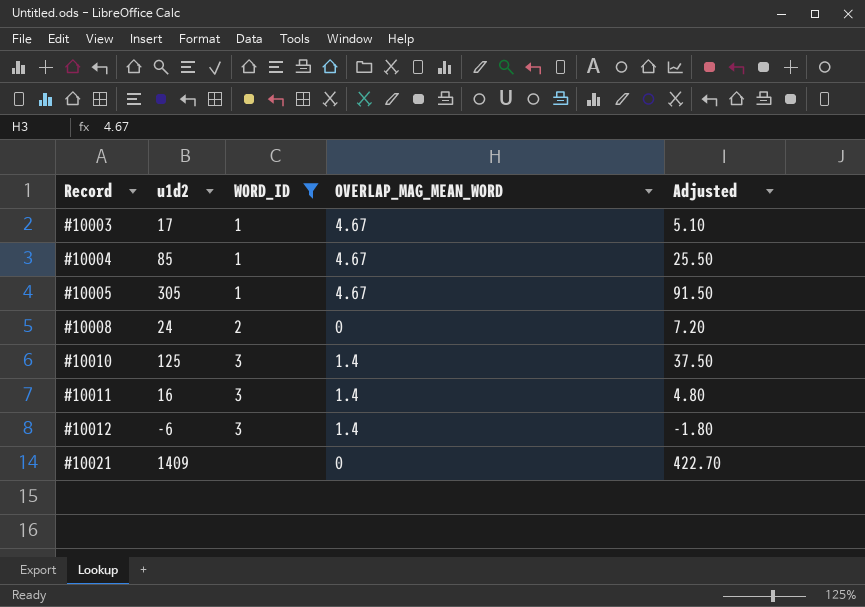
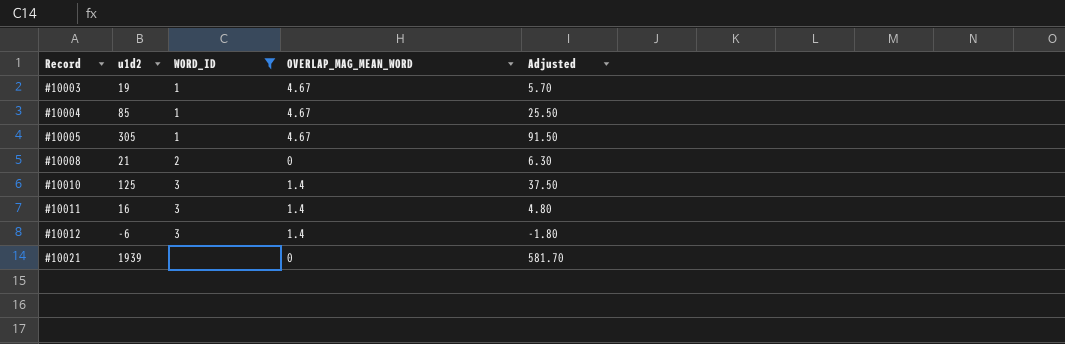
#10003 | u1d2: 17 -> 19
#10003 | Adjusted: 5.10 -> 5.70
#10008 | u1d2: 24 -> 21
#10008 | Adjusted: 7.20 -> 6.30
#10021 | u1d2: 1409 -> 1939
#10021 | Adjusted: 422.70 -> 581.70

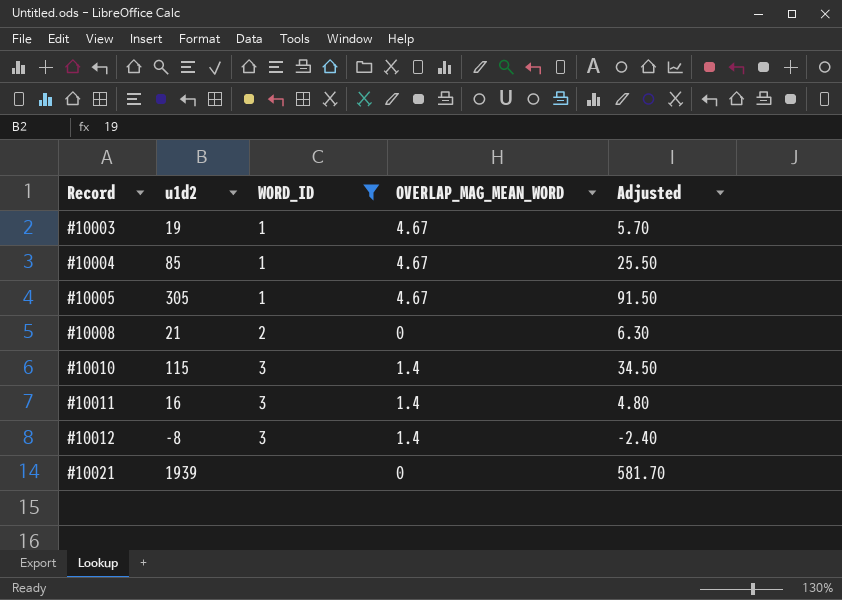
#10010 | u1d2: 125 -> 115
#10010 | Adjusted: 37.50 -> 34.50
#10012 | u1d2: -6 -> -8
#10012 | Adjusted: -1.80 -> -2.40

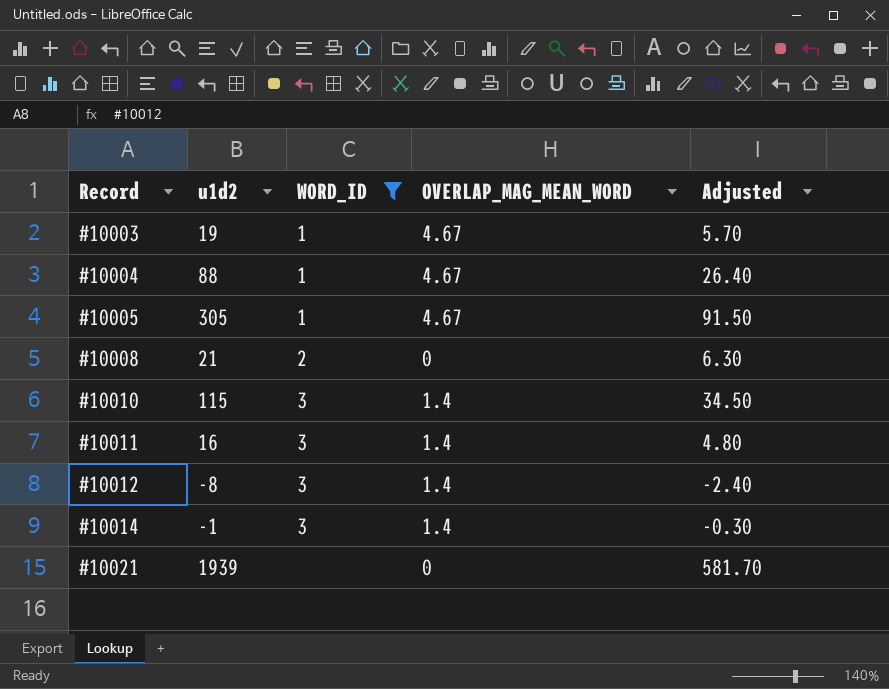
#10004 | u1d2: 85 -> 88
#10004 | Adjusted: 25.50 -> 26.40
row #10014: none -> -1 | 3 | 1.4 | -0.30

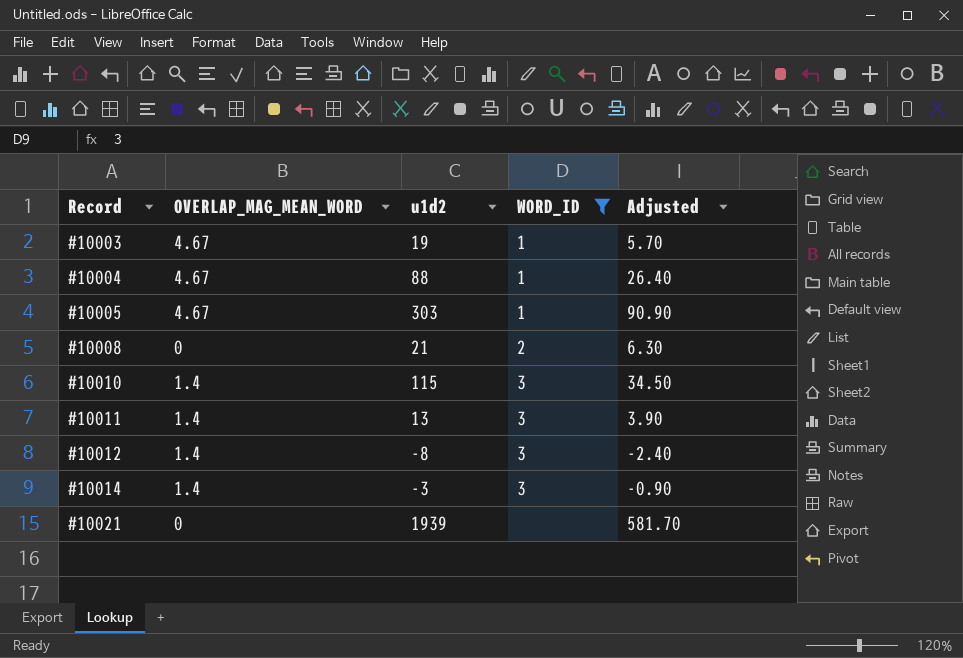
column OVERLAP_MAG_MEAN_WORD | position: 4 -> 2
#10005 | u1d2: 305 -> 303
#10005 | Adjusted: 91.50 -> 90.90
#10011 | u1d2: 16 -> 13
#10011 | Adjusted: 4.80 -> 3.90
#10014 | u1d2: -1 -> -3
#10014 | Adjusted: -0.30 -> -0.90

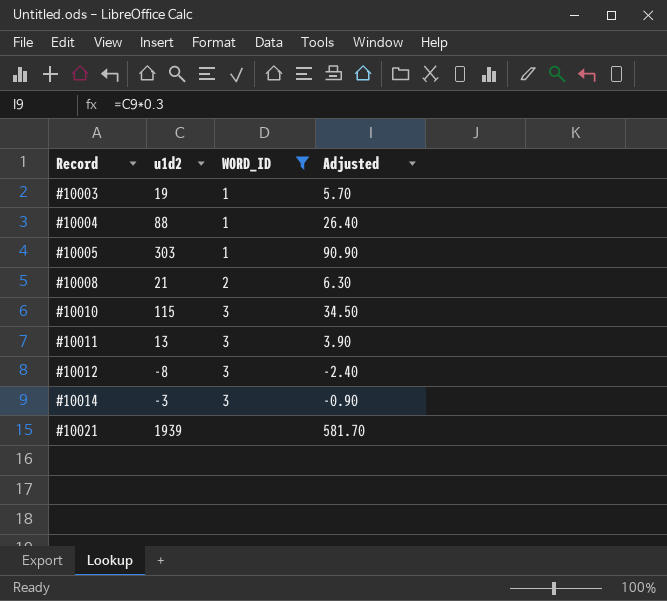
column OVERLAP_MAG_MEAN_WORD | position: 2 -> none

